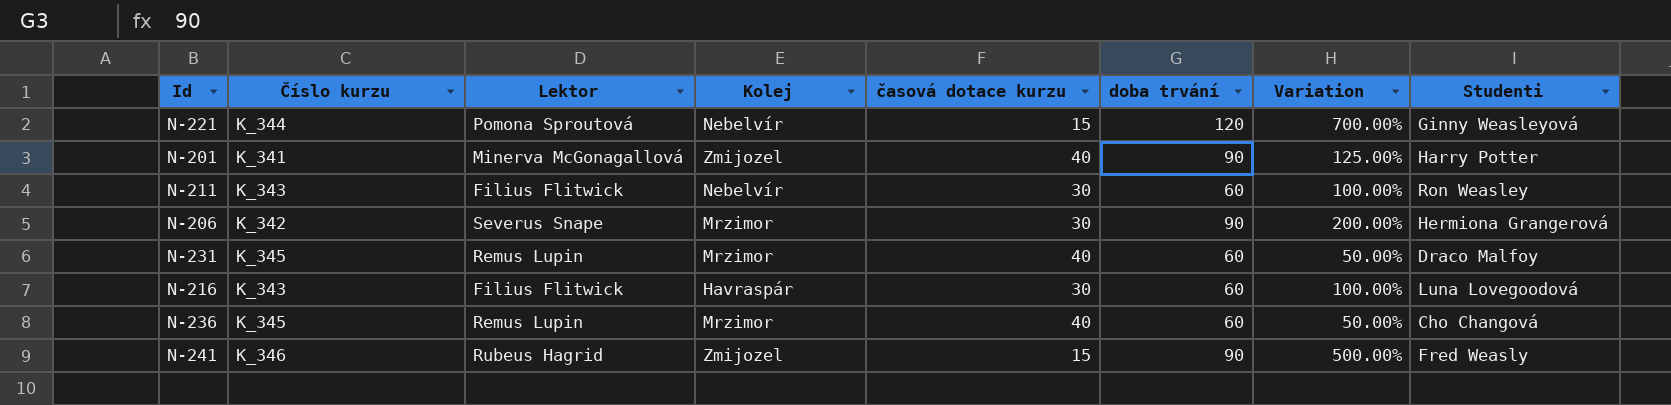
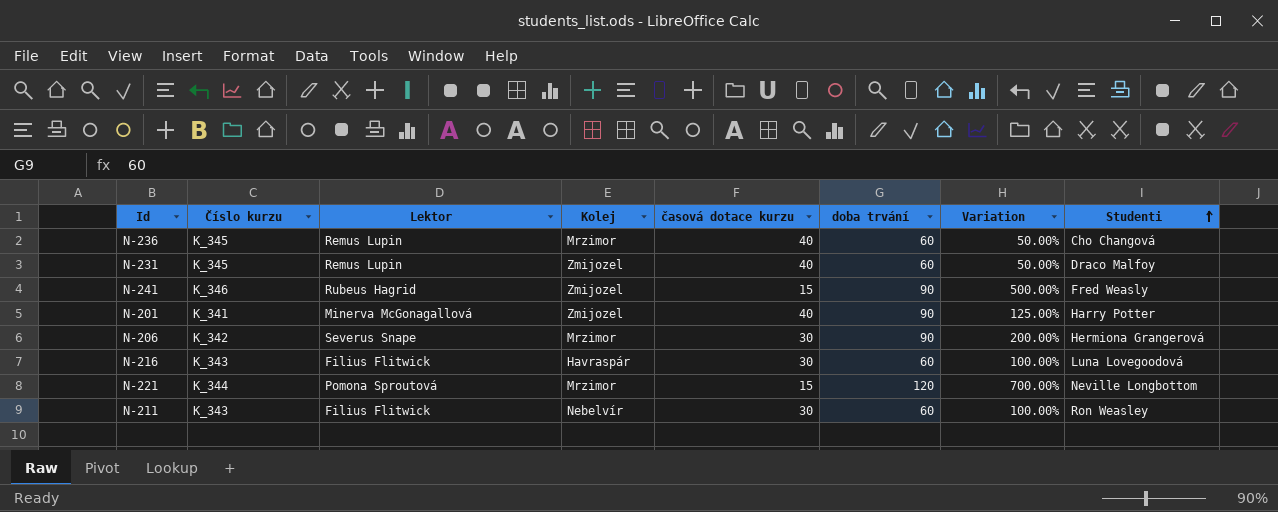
row order: none -> Studenti ascending
N-231 | Kolej: Mrzimor -> Zmijozel
N-221 | Kolej: Nebelvír -> Mrzimor
N-221 | Studenti: Ginny Weasleyová -> Neville Longbottom

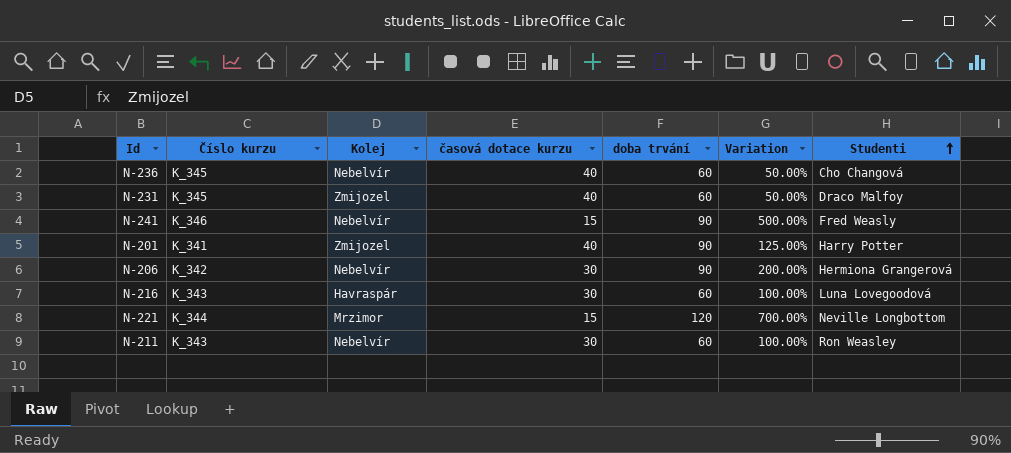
column Lektor | position: 3 -> none
N-236 | Kolej: Mrzimor -> Nebelvír
N-241 | Kolej: Zmijozel -> Nebelvír
N-206 | Kolej: Mrzimor -> Nebelvír

